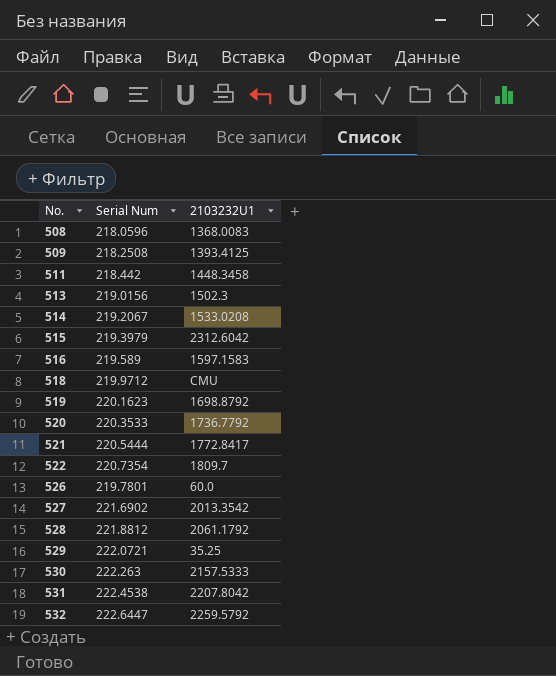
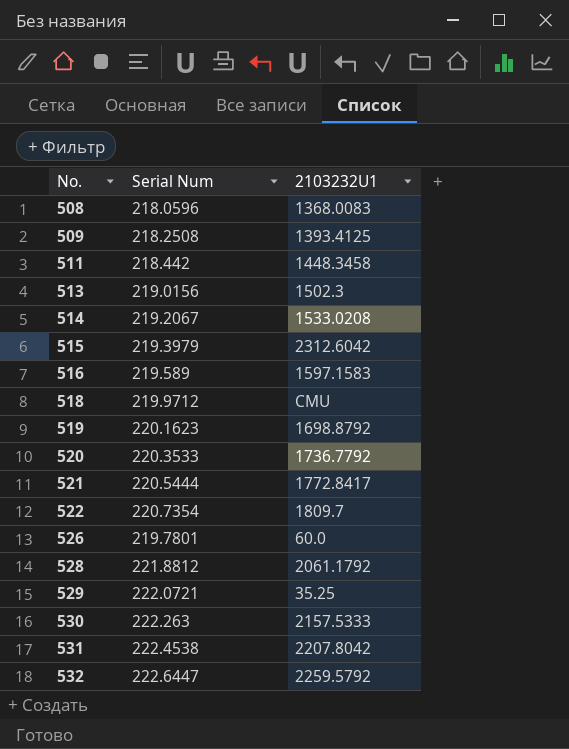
row 527: 221.6902 | 2013.3542 -> none

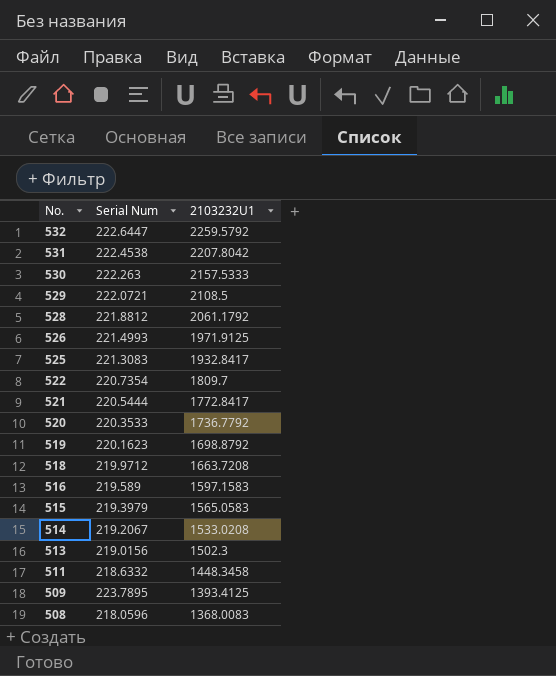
row order: No. ascending -> No. descending
529 | 2103232U1: 35.25 -> 2108.5
526 | Serial Num: 219.7801 -> 221.4993
526 | 2103232U1: 60.0 -> 1971.9125
row 525: none -> 221.3083 | 1932.8417
518 | 2103232U1: CMU -> 1663.7208
515 | 2103232U1: 2312.6042 -> 1565.0583
511 | Serial Num: 218.442 -> 218.6332
509 | Serial Num: 218.2508 -> 223.7895

